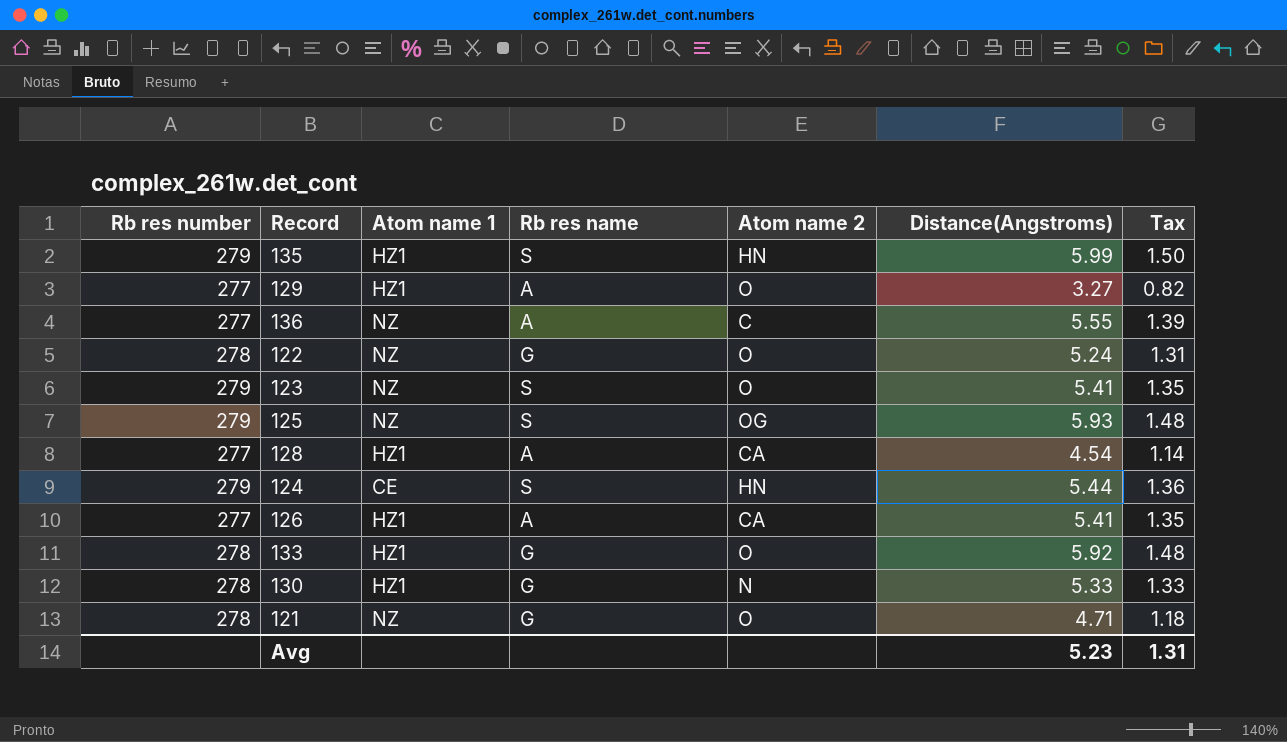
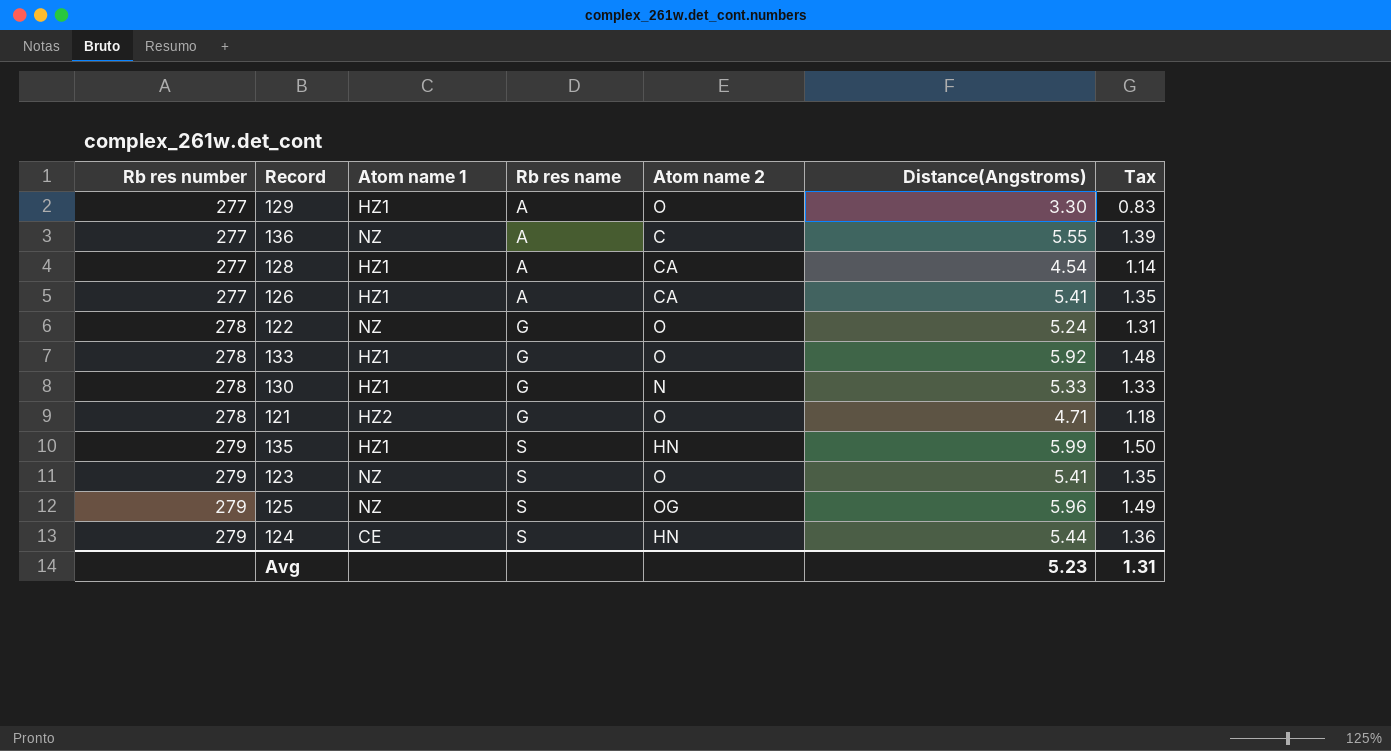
row order: none -> Rb res number ascending
129 | Distance(Angstroms): 3.27 -> 3.30
129 | Tax: 0.82 -> 0.83
121 | Atom name 1: NZ -> HZ2
125 | Distance(Angstroms): 5.93 -> 5.96
125 | Tax: 1.48 -> 1.49

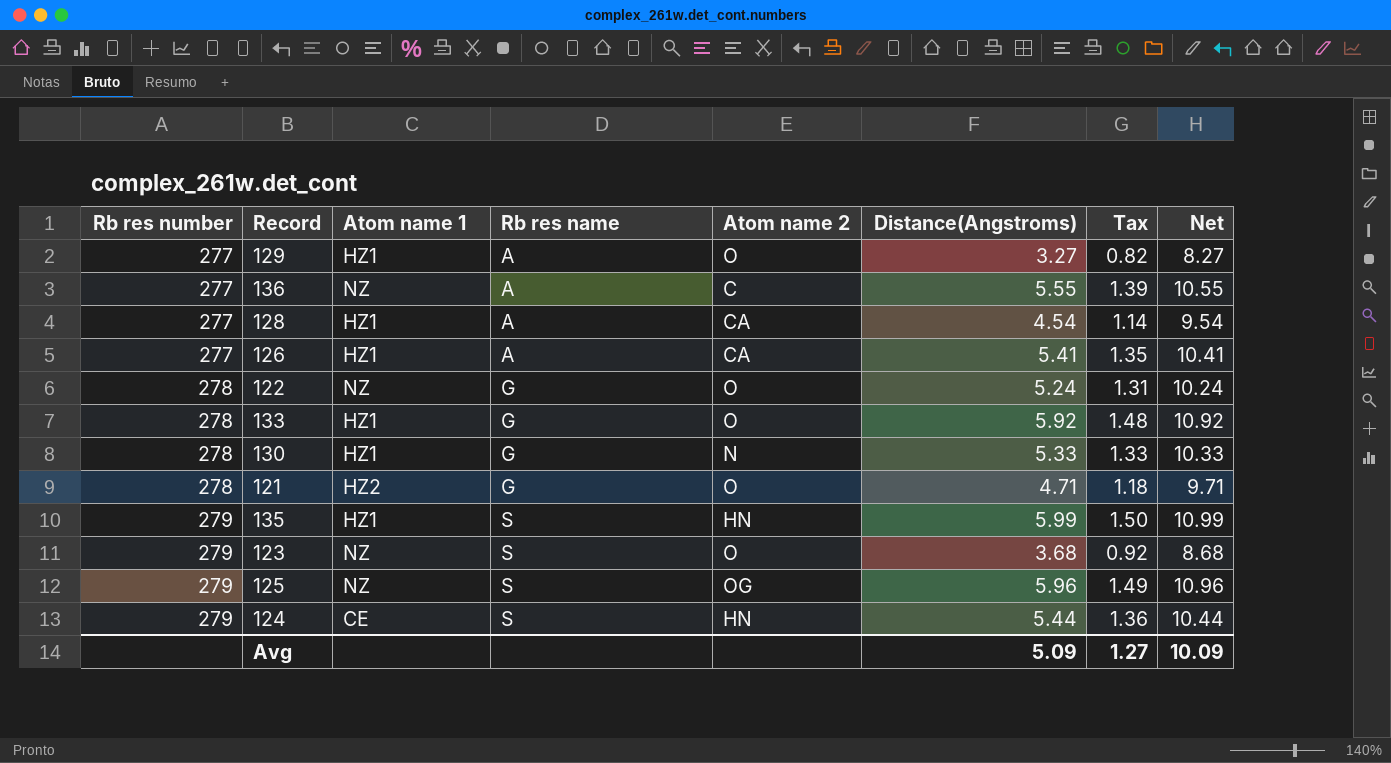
column Net | formula: none -> [Distance(Angstroms)] + 5
129 | Distance(Angstroms): 3.30 -> 3.27
129 | Tax: 0.83 -> 0.82
123 | Distance(Angstroms): 5.41 -> 3.68
123 | Tax: 1.35 -> 0.92
Avg | Distance(Angstroms): 5.23 -> 5.09
Avg | Tax: 1.31 -> 1.27

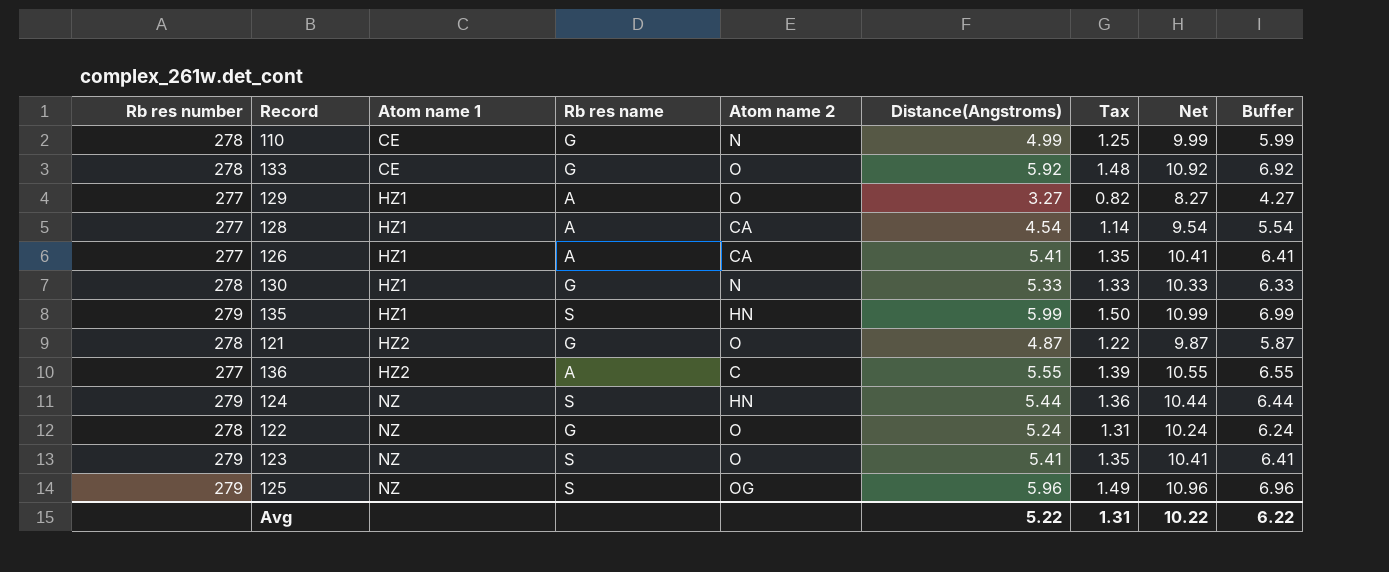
row order: Rb res number ascending -> Atom name 1 ascending
column Buffer | formula: none -> [Distance(Angstroms)] + 1
row 110: none -> 278 | CE | G | N | 4.99 | 1.25 | 9.99 | 5.99
133 | Atom name 1: HZ1 -> CE
121 | Distance(Angstroms): 4.71 -> 4.87
121 | Tax: 1.18 -> 1.22
121 | Net: 9.71 -> 9.87
136 | Atom name 1: NZ -> HZ2
124 | Atom name 1: CE -> NZ
123 | Distance(Angstroms): 3.68 -> 5.41
123 | Tax: 0.92 -> 1.35
123 | Net: 8.68 -> 10.41
Avg | Distance(Angstroms): 5.09 -> 5.22
Avg | Tax: 1.27 -> 1.31
Avg | Net: 10.09 -> 10.22

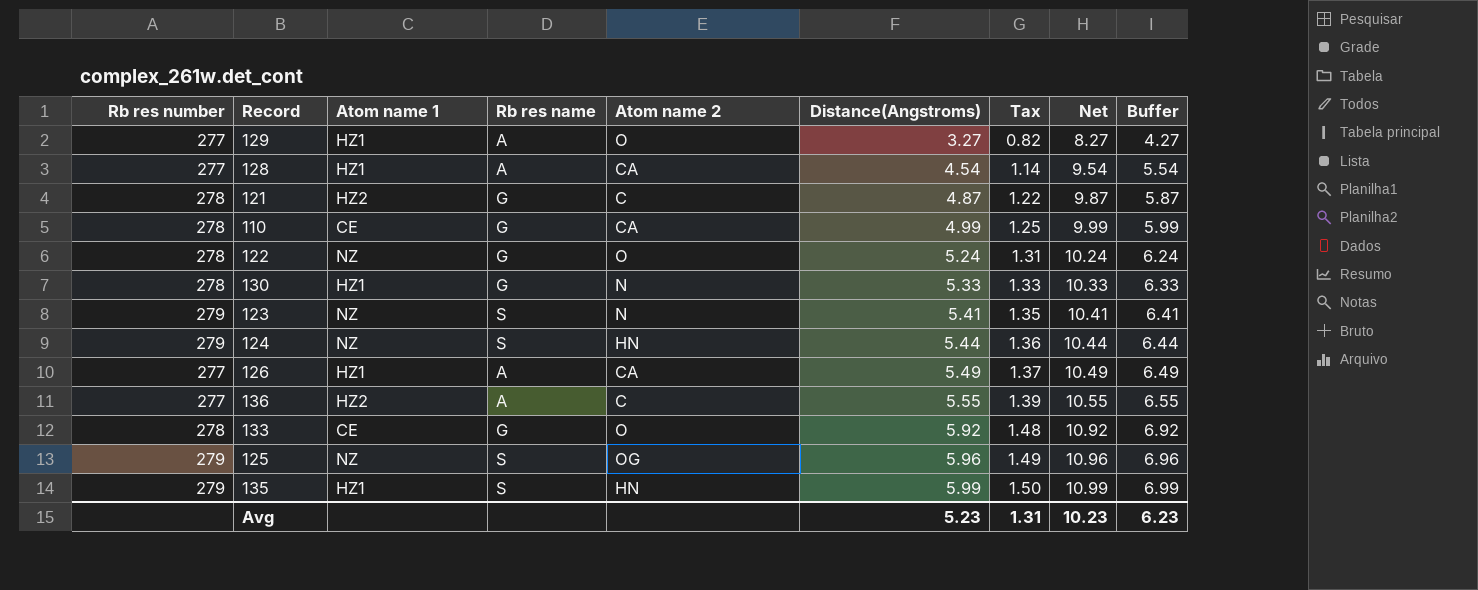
row order: Atom name 1 ascending -> Distance(Angstroms) ascending
121 | Atom name 2: O -> C
110 | Atom name 2: N -> CA
123 | Atom name 2: O -> N
126 | Distance(Angstroms): 5.41 -> 5.49
126 | Tax: 1.35 -> 1.37
126 | Net: 10.41 -> 10.49
126 | Buffer: 6.41 -> 6.49
Avg | Distance(Angstroms): 5.22 -> 5.23
Avg | Net: 10.22 -> 10.23
Avg | Buffer: 6.22 -> 6.23

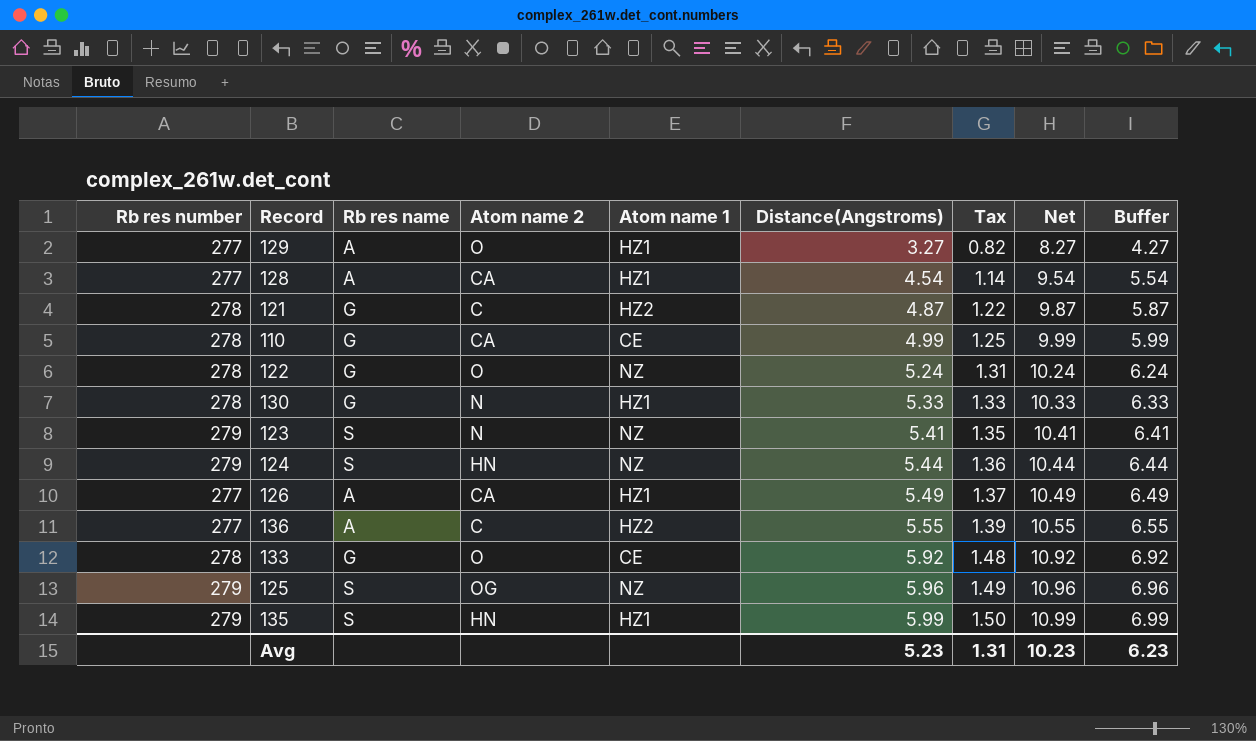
column Atom name 1 | position: 3 -> 5

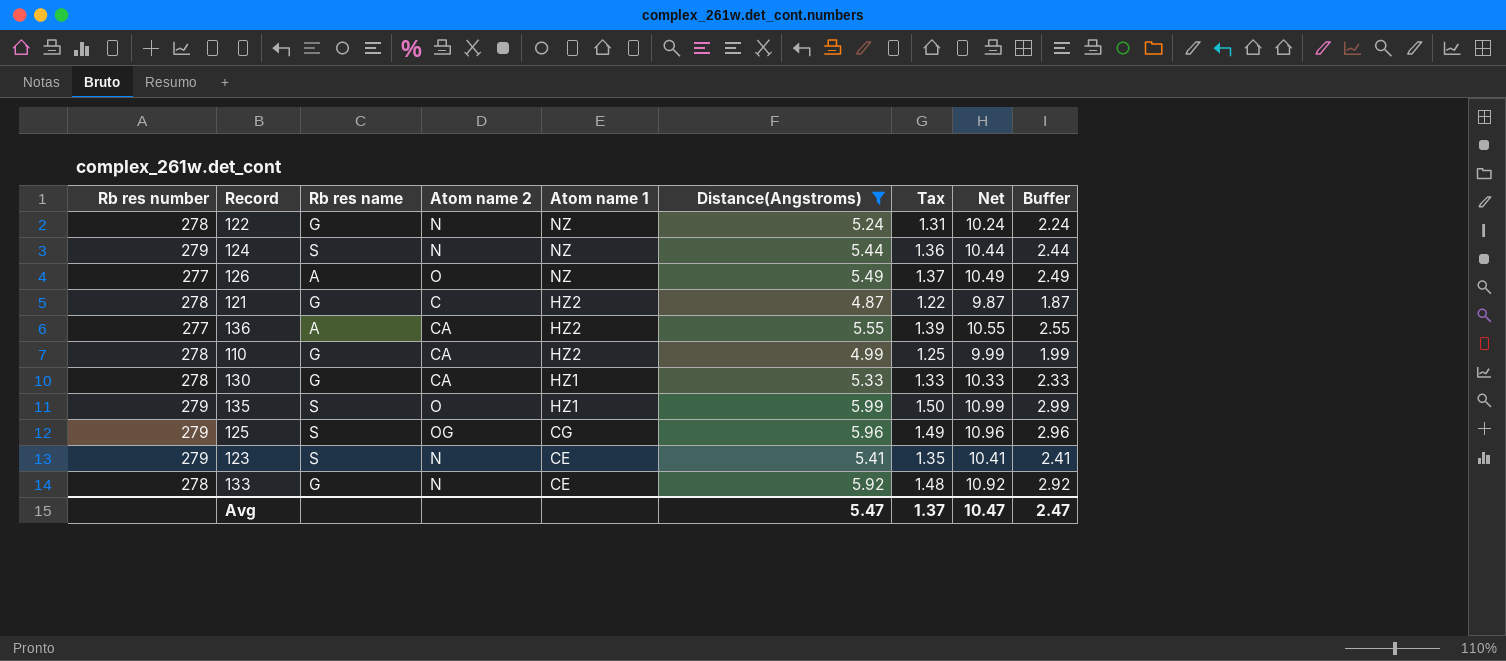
filter: none -> Distance(Angstroms) >= 4.87
row order: Distance(Angstroms) ascending -> Atom name 1 descending
column Buffer | formula: [Distance(Angstroms)] + 1 -> [Distance(Angstroms)] - 3
122 | Atom name 2: O -> N
124 | Atom name 2: HN -> N
126 | Atom name 2: CA -> O
126 | Atom name 1: HZ1 -> NZ
136 | Atom name 2: C -> CA
110 | Atom name 1: CE -> HZ2
130 | Atom name 2: N -> CA
135 | Atom name 2: HN -> O
125 | Atom name 1: NZ -> CG
123 | Atom name 1: NZ -> CE
133 | Atom name 2: O -> N
Avg | Distance(Angstroms): 5.23 -> 5.47
Avg | Tax: 1.31 -> 1.37
Avg | Net: 10.23 -> 10.47
Avg | Buffer: 6.23 -> 2.47

